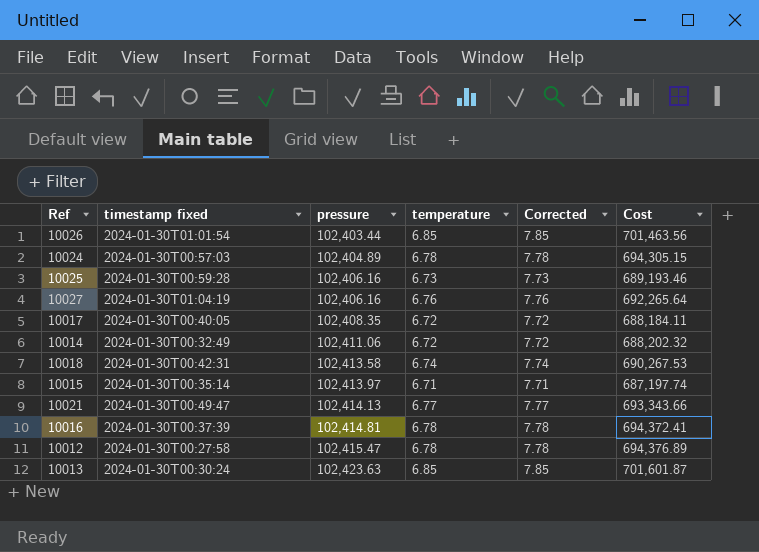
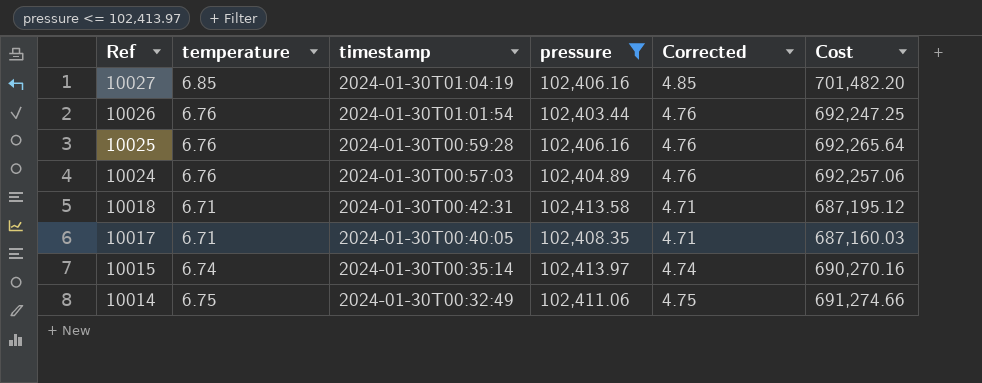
filter: none -> pressure <= 102,413.97
row order: pressure ascending -> Ref descending
column temperature | position: 4 -> 2
column name: timestamp fixed -> timestamp
column Corrected | formula: [temperature] + 1 -> [temperature] - 2
10027 | temperature: 6.76 -> 6.85
10027 | Cost: 692,265.64 -> 701,482.20
10026 | temperature: 6.85 -> 6.76
10026 | Cost: 701,463.56 -> 692,247.25
10025 | temperature: 6.73 -> 6.76
10025 | Cost: 689,193.46 -> 692,265.64
10024 | temperature: 6.78 -> 6.76
10024 | Cost: 694,305.15 -> 692,257.06
10018 | temperature: 6.74 -> 6.71
10018 | Cost: 690,267.53 -> 687,195.12
10017 | temperature: 6.72 -> 6.71
10017 | Cost: 688,184.11 -> 687,160.03
10015 | temperature: 6.71 -> 6.74
10015 | Cost: 687,197.74 -> 690,270.16
10014 | temperature: 6.72 -> 6.75
10014 | Cost: 688,202.32 -> 691,274.66

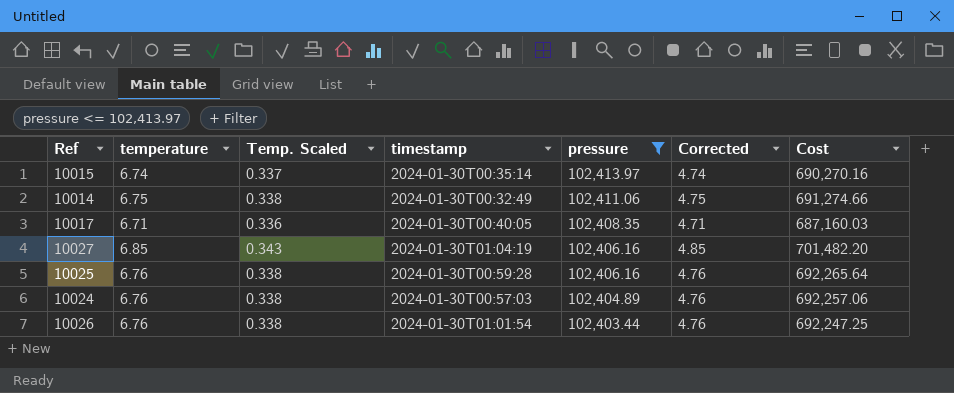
row order: Ref descending -> pressure descending
column Temp. Scaled | formula: none -> [temperature] * 0.05
row 10018: 6.71 | 2024-01-30T00:42:31 | 102,413.58 | 4.71 | 687,195.12 -> none

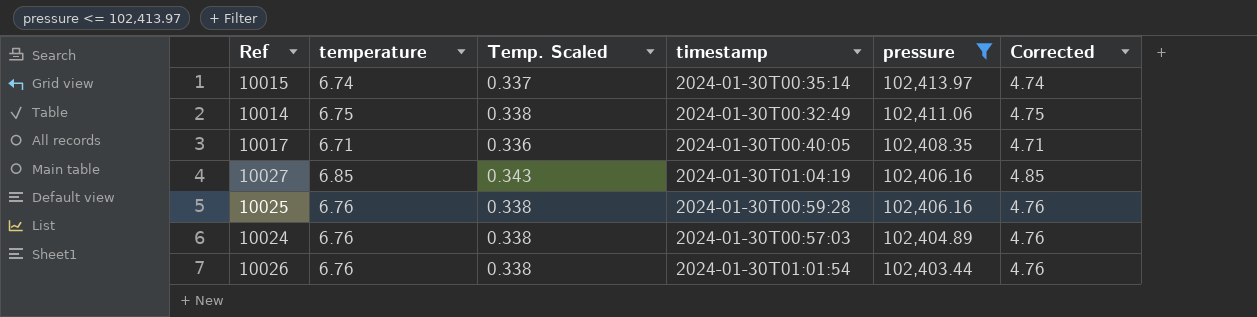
column Cost | formula: [temperature] * [pressure] -> none

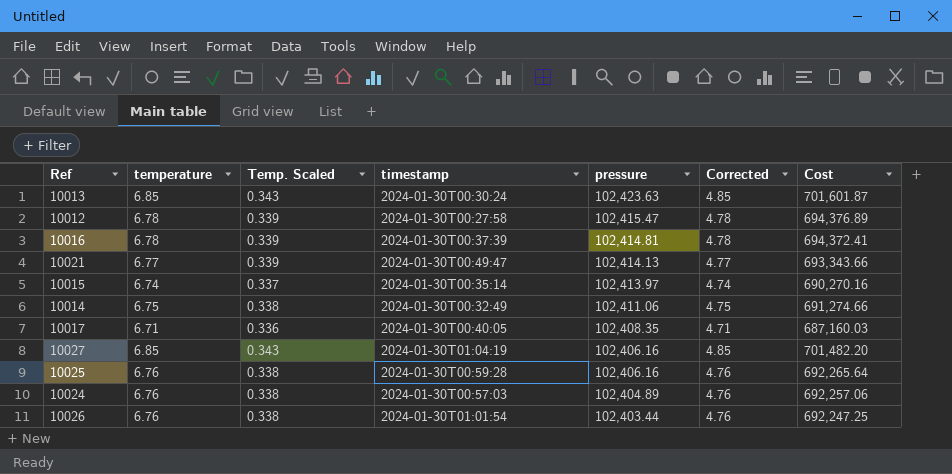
filter: pressure <= 102,413.97 -> none
column Cost | formula: none -> [temperature] * [pressure]

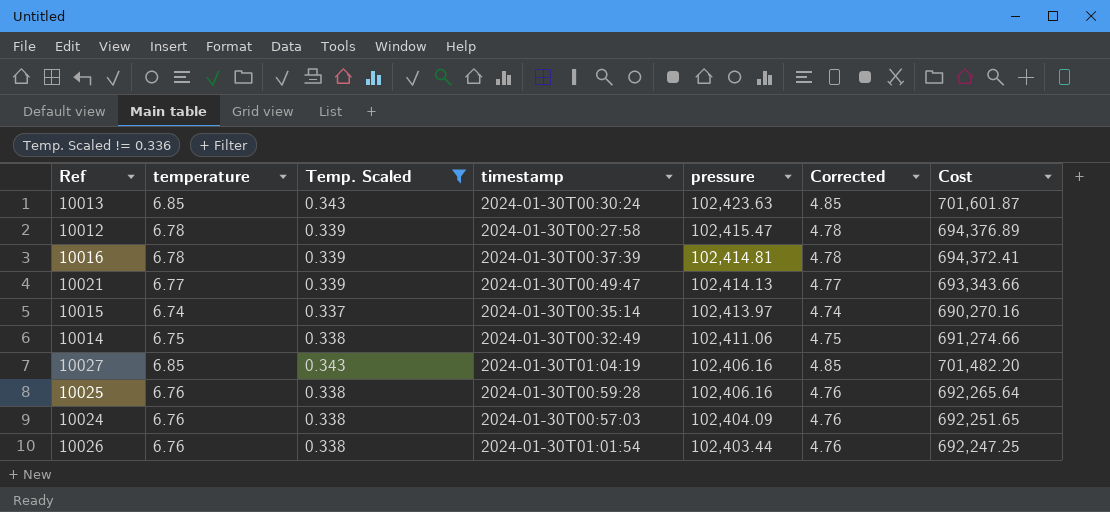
filter: none -> Temp. Scaled != 0.336
10024 | pressure: 102,404.89 -> 102,404.09
10024 | Cost: 692,257.06 -> 692,251.65

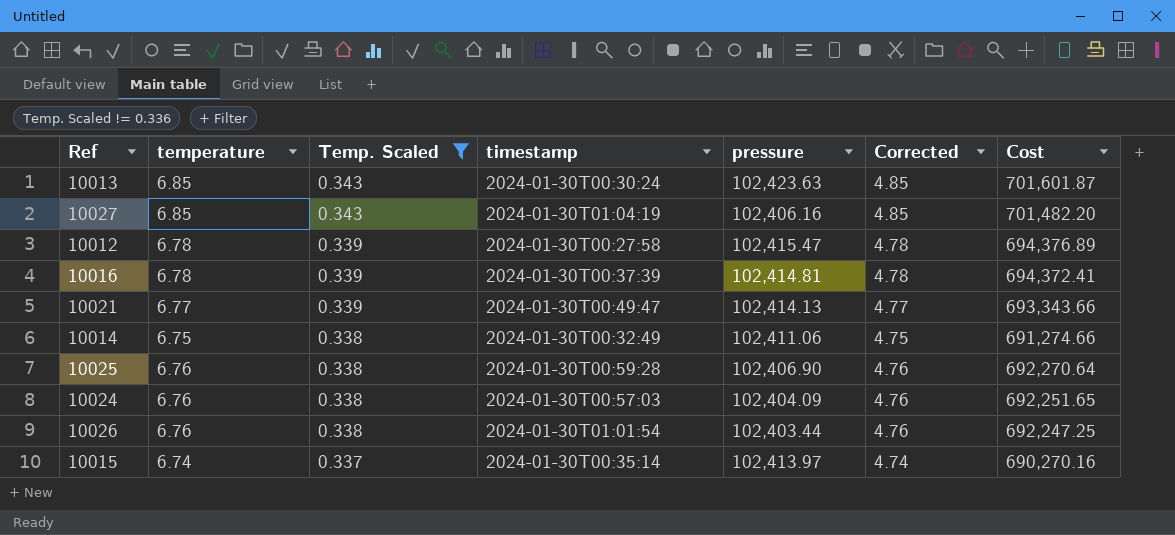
row order: pressure descending -> Temp. Scaled descending
10025 | pressure: 102,406.16 -> 102,406.90
10025 | Cost: 692,265.64 -> 692,270.64

